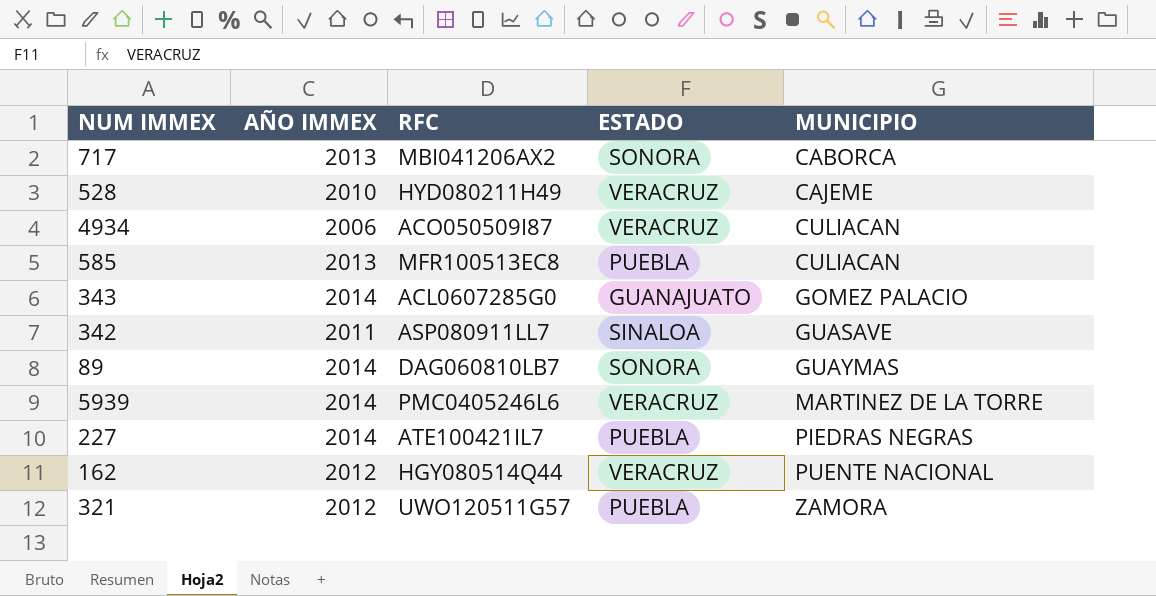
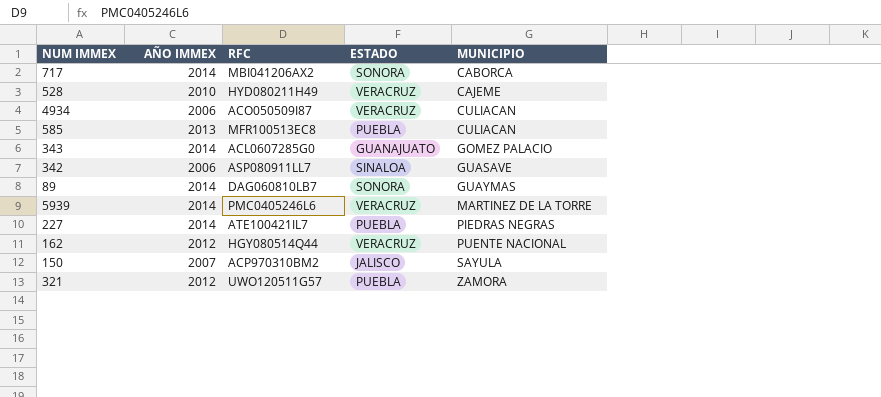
717 | AÑO IMMEX: 2013 -> 2014
342 | AÑO IMMEX: 2011 -> 2006
row 150: none -> 2007 | ACP970310BM2 | JALISCO | SAYULA

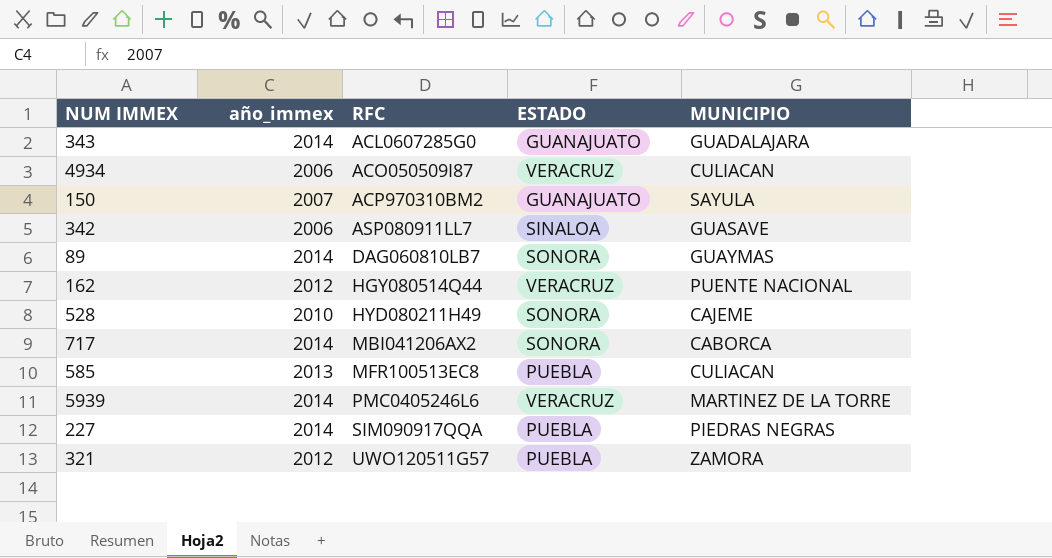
row order: MUNICIPIO ascending -> RFC ascending
column name: AÑO IMMEX -> año_immex
343 | MUNICIPIO: GOMEZ PALACIO -> GUADALAJARA
150 | ESTADO: JALISCO -> GUANAJUATO
528 | ESTADO: VERACRUZ -> SONORA
227 | RFC: ATE100421IL7 -> SIM090917QQA

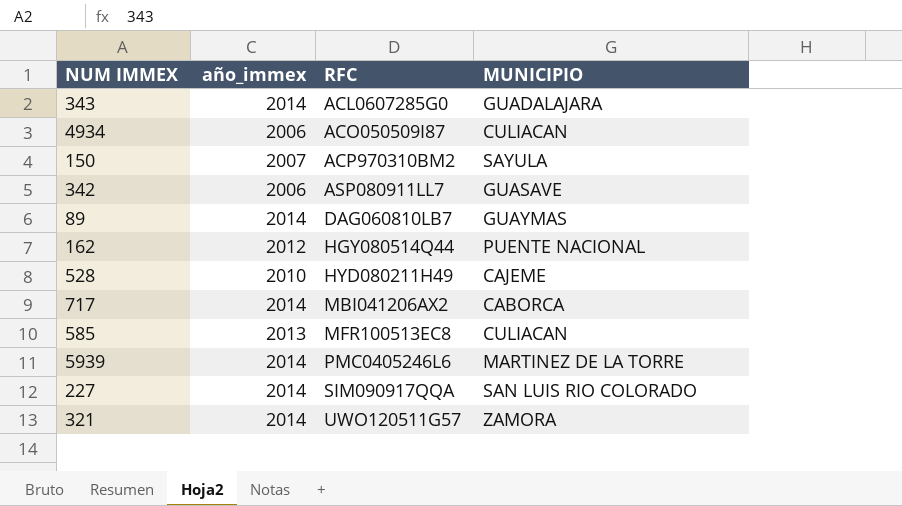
column ESTADO | position: 4 -> none
227 | MUNICIPIO: PIEDRAS NEGRAS -> SAN LUIS RIO COLORADO
321 | año_immex: 2012 -> 2014

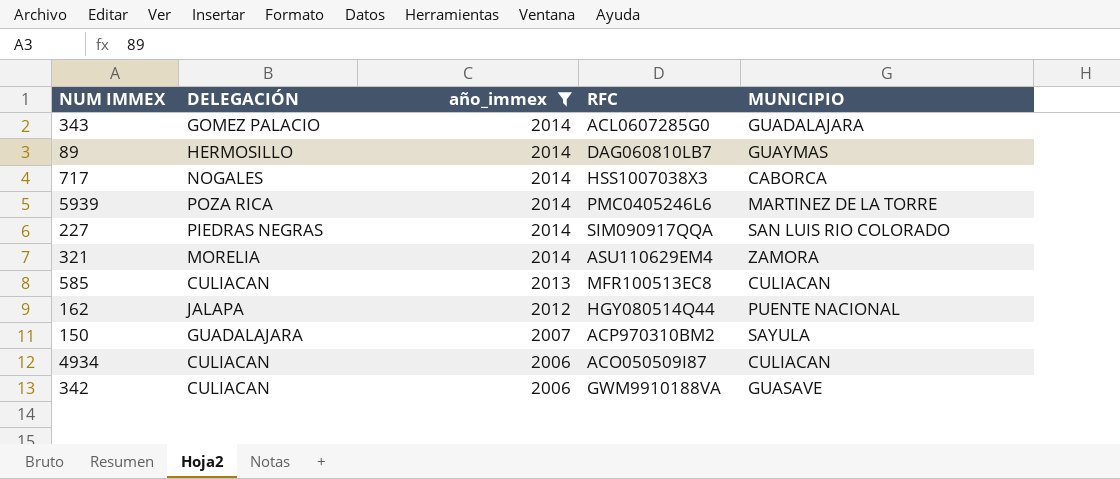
filter: none -> año_immex != 2010
row order: RFC ascending -> año_immex descending
column DELEGACIÓN | position: none -> 2
717 | RFC: MBI041206AX2 -> HSS1007038X3
321 | RFC: UWO120511G57 -> ASU110629EM4
342 | RFC: ASP080911LL7 -> GWM9910188VA

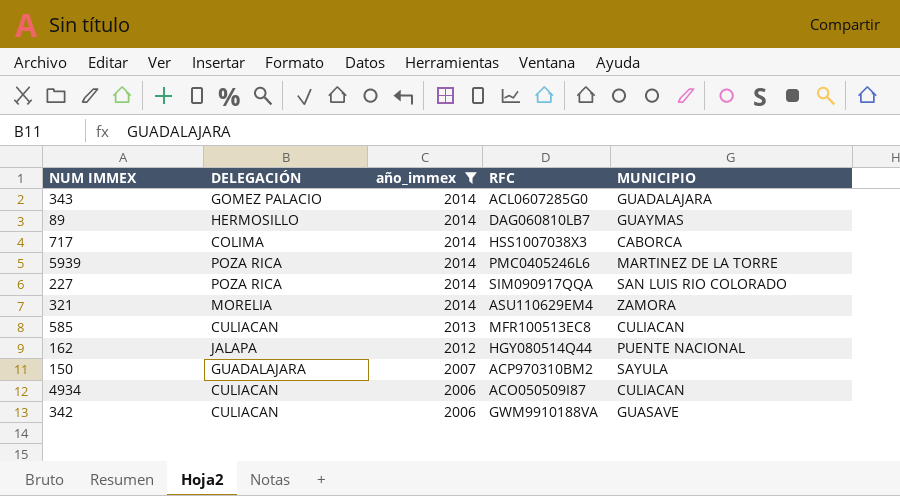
717 | DELEGACIÓN: NOGALES -> COLIMA
227 | DELEGACIÓN: PIEDRAS NEGRAS -> POZA RICA

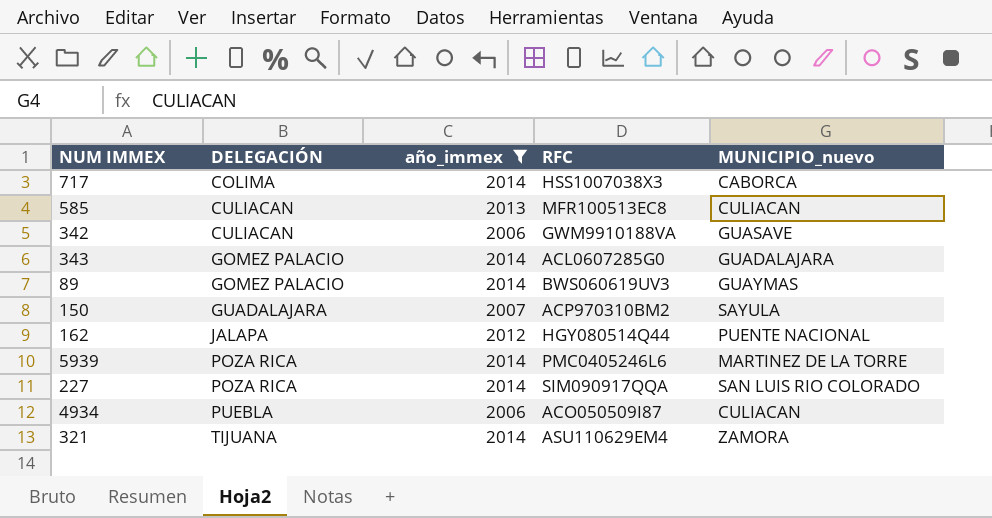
row order: año_immex descending -> DELEGACIÓN ascending
column name: MUNICIPIO -> MUNICIPIO_nuevo
89 | DELEGACIÓN: HERMOSILLO -> GOMEZ PALACIO
89 | RFC: DAG060810LB7 -> BWS060619UV3
4934 | DELEGACIÓN: CULIACAN -> PUEBLA
321 | DELEGACIÓN: MORELIA -> TIJUANA

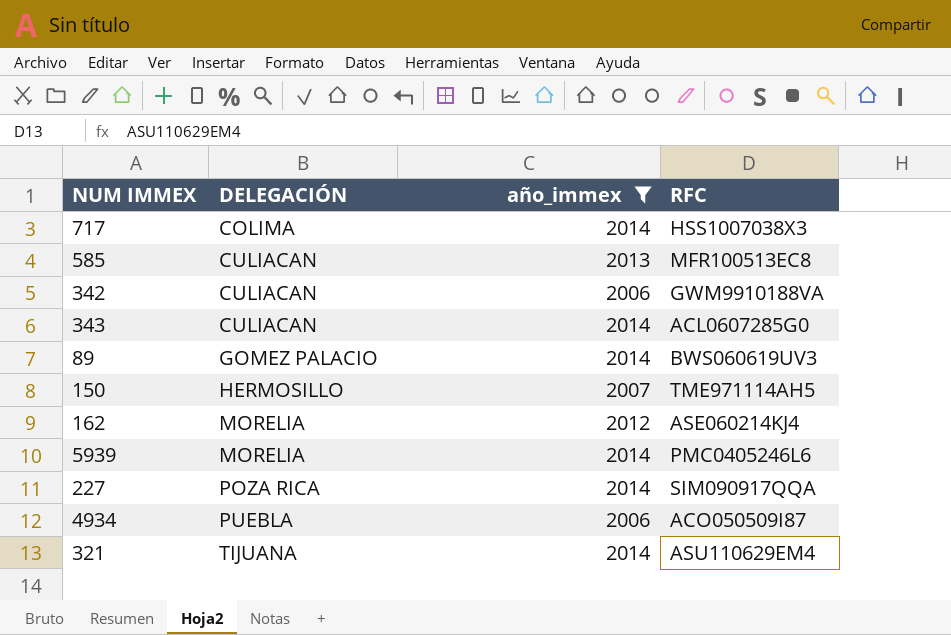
column MUNICIPIO_nuevo | position: 5 -> none
343 | DELEGACIÓN: GOMEZ PALACIO -> CULIACAN
150 | DELEGACIÓN: GUADALAJARA -> HERMOSILLO
150 | RFC: ACP970310BM2 -> TME971114AH5
162 | DELEGACIÓN: JALAPA -> MORELIA
162 | RFC: HGY080514Q44 -> ASE060214KJ4
5939 | DELEGACIÓN: POZA RICA -> MORELIA

